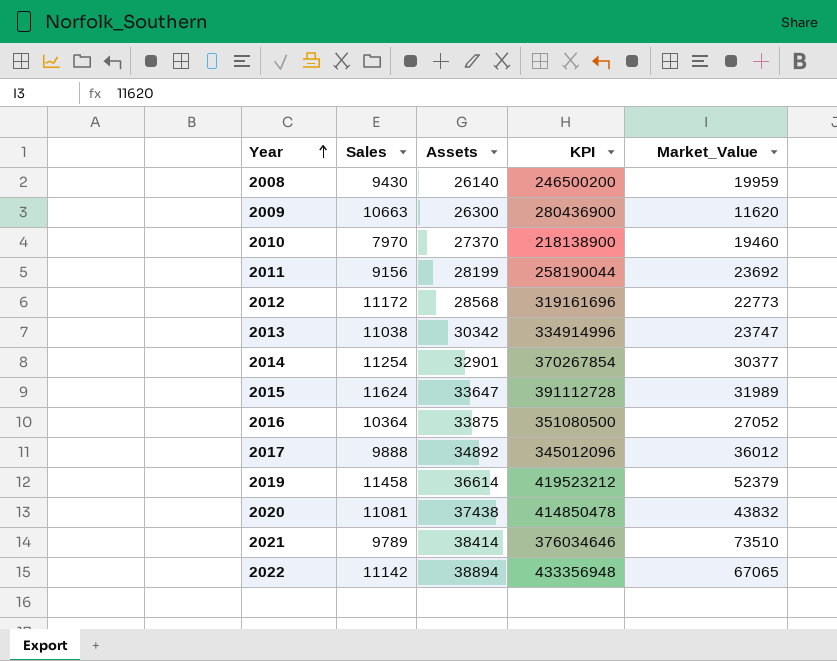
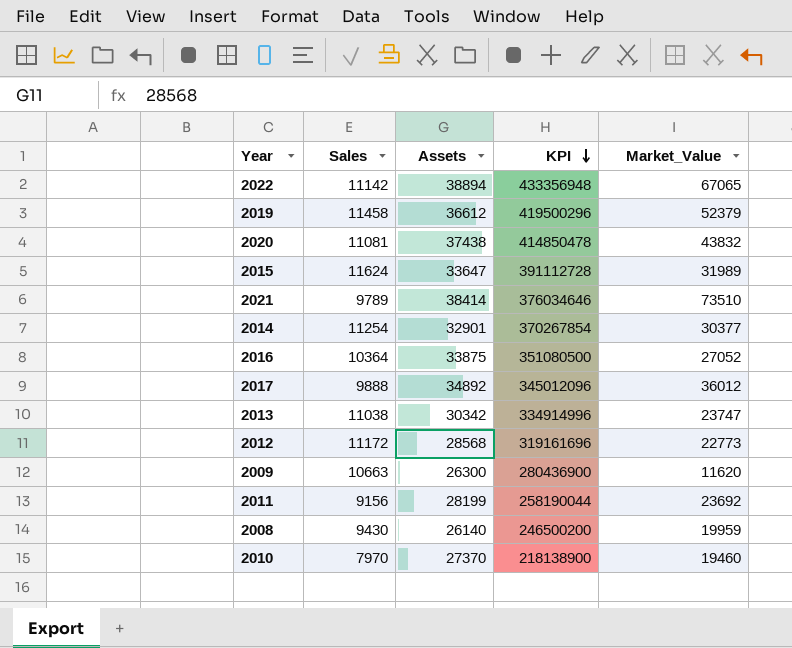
row order: Year ascending -> KPI descending
2019 | Assets: 36614 -> 36612
2019 | KPI: 419523212 -> 419500296

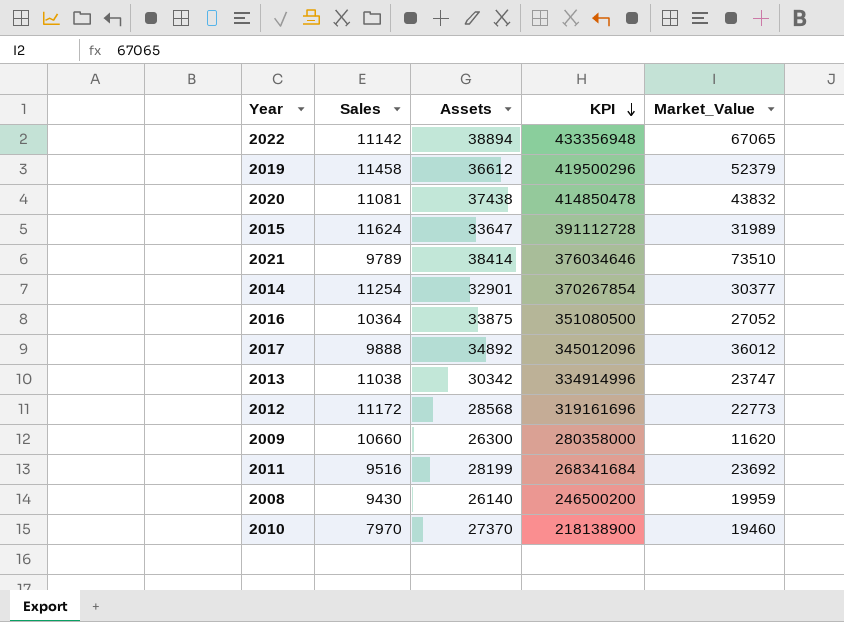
2009 | Sales: 10663 -> 10660
2009 | KPI: 280436900 -> 280358000
2011 | Sales: 9156 -> 9516
2011 | KPI: 258190044 -> 268341684

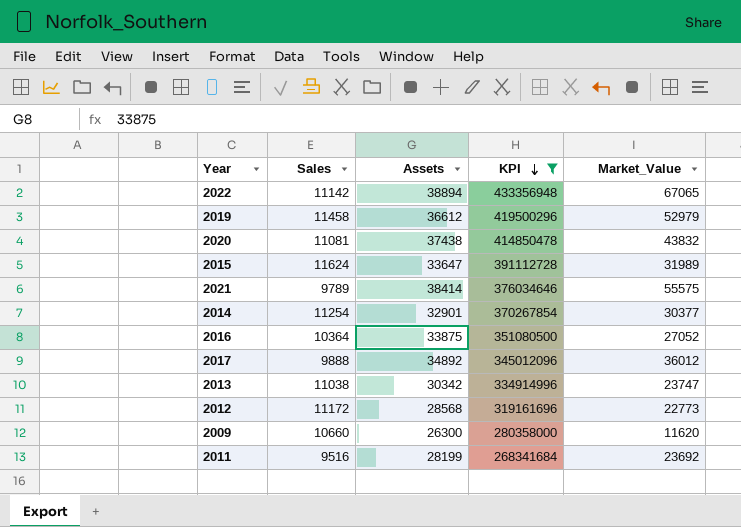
filter: none -> KPI >= 268341684
2019 | Market_Value: 52379 -> 52979
2021 | Market_Value: 73510 -> 55575

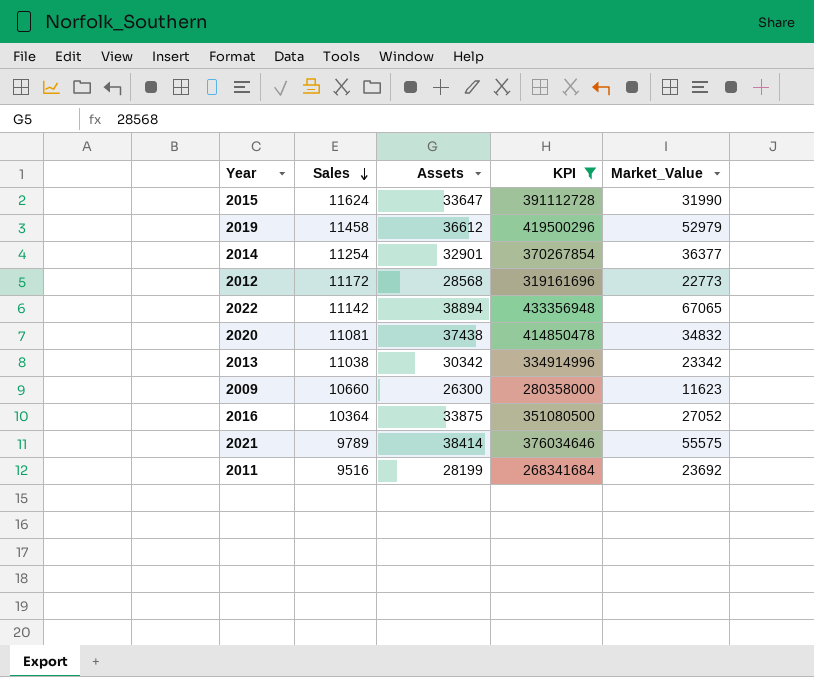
row order: KPI descending -> Sales descending
row 2017: 9888 | 34892 | 345012096 | 36012 -> none
2015 | Market_Value: 31989 -> 31990
2014 | Market_Value: 30377 -> 36377
2020 | Market_Value: 43832 -> 34832
2013 | Market_Value: 23747 -> 23342
2009 | Market_Value: 11620 -> 11623

